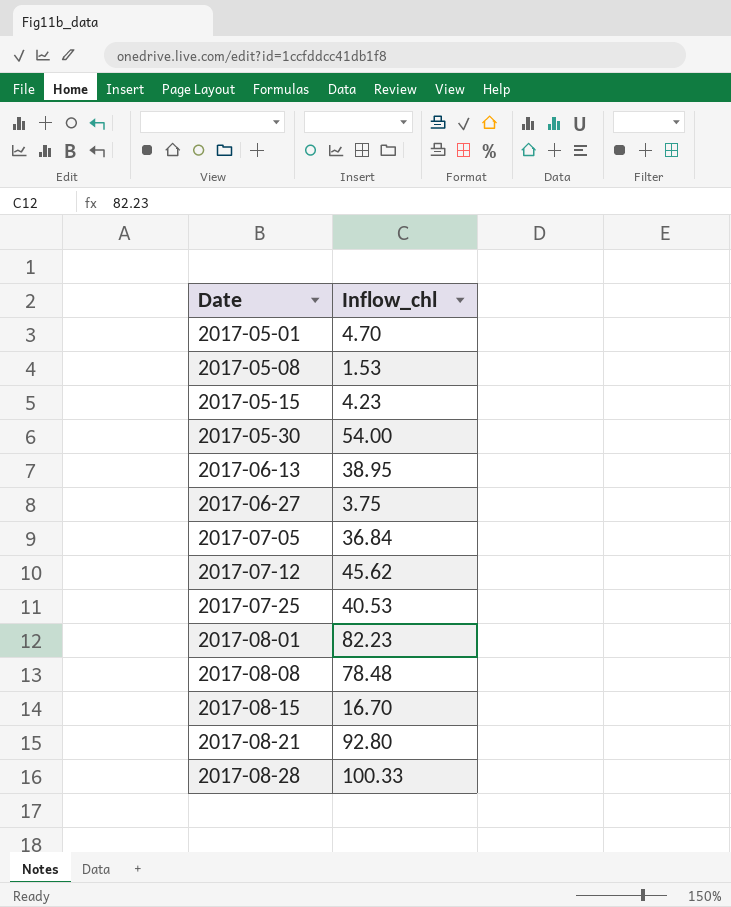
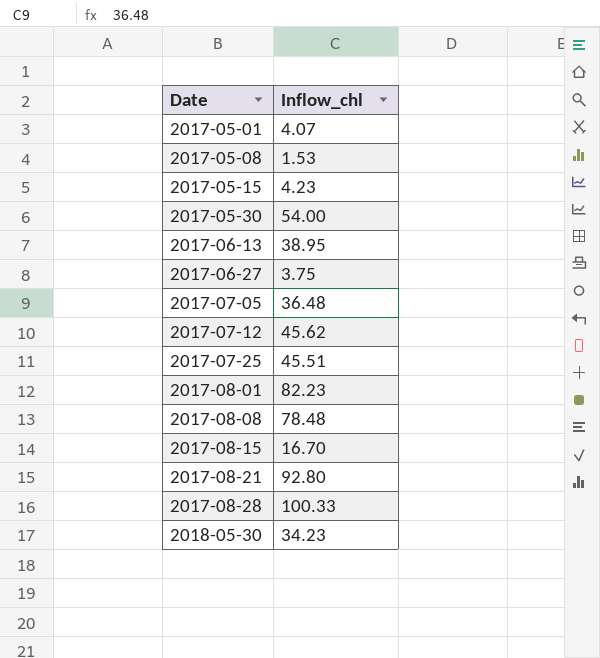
2017-05-01 | Inflow_chl: 4.70 -> 4.07
2017-07-05 | Inflow_chl: 36.84 -> 36.48
2017-07-25 | Inflow_chl: 40.53 -> 45.51
row 2018-05-30: none -> 34.23

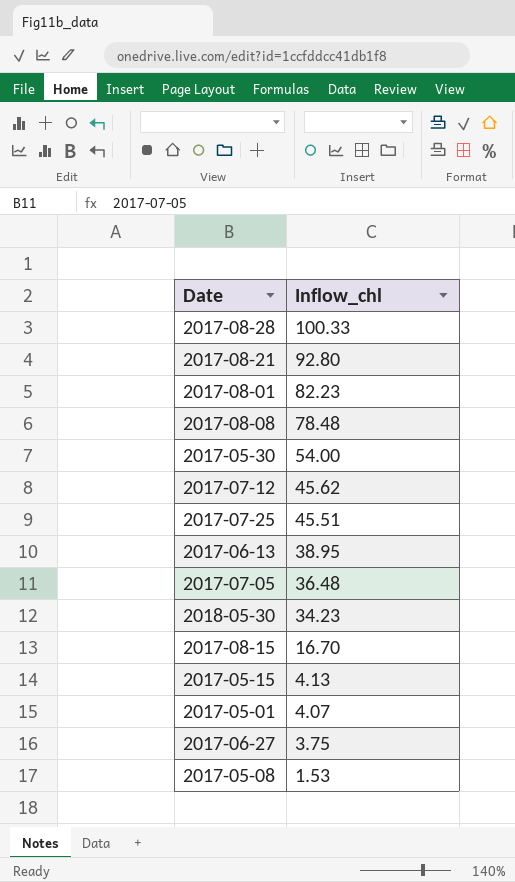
row order: Date ascending -> Inflow_chl descending
2017-05-15 | Inflow_chl: 4.23 -> 4.13

